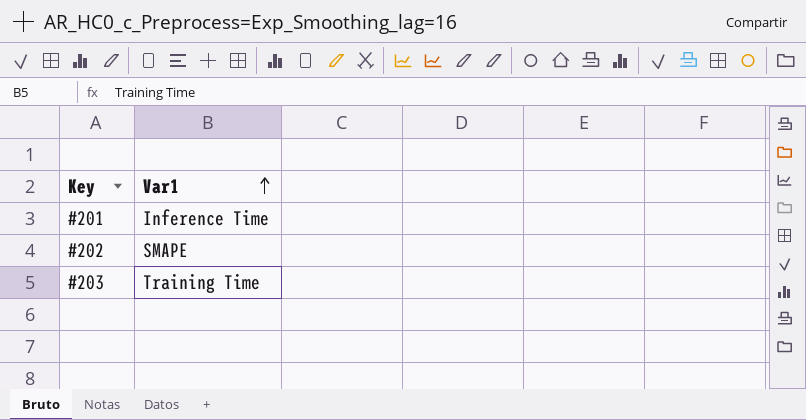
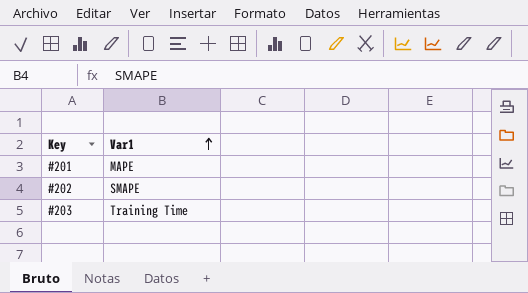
#201 | Var1: Inference Time -> MAPE

